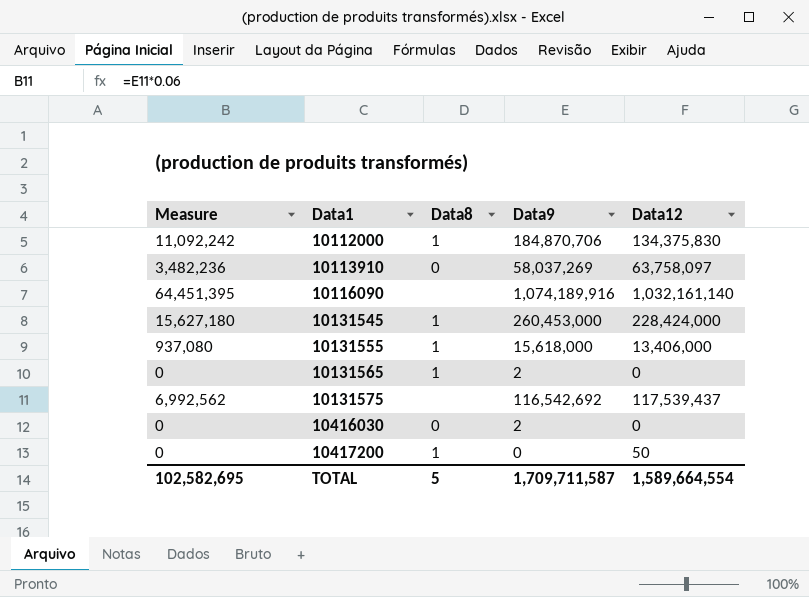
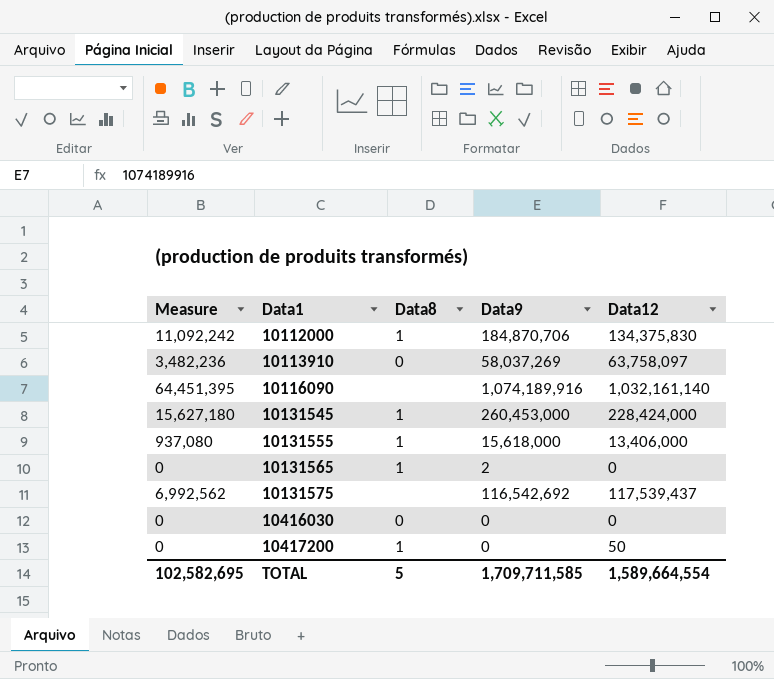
10416030 | Data9: 2 -> 0
TOTAL | Data9: 1,709,711,587 -> 1,709,711,585

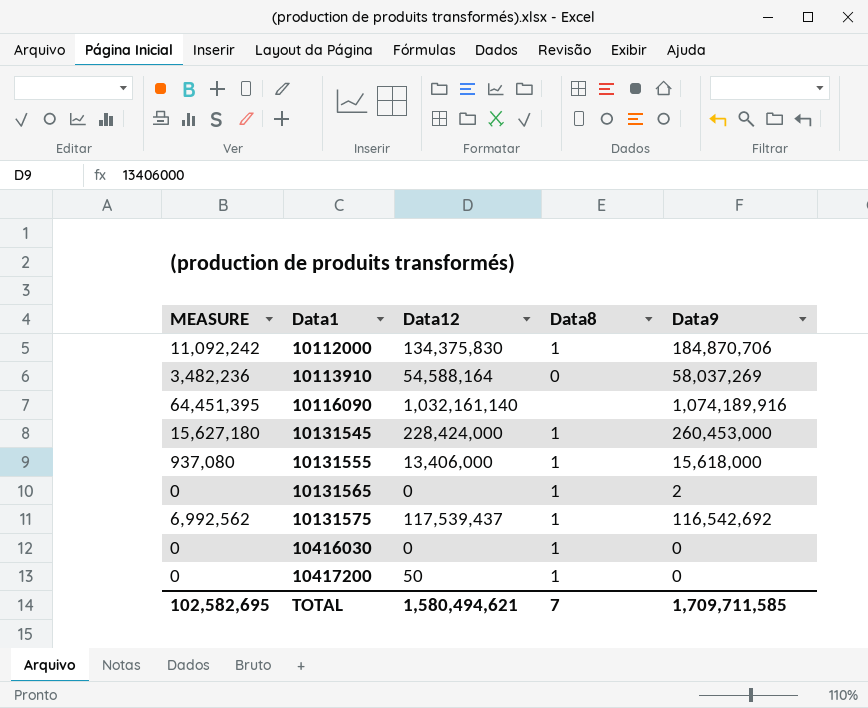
column name: Measure -> MEASURE
column Data12 | position: 5 -> 3
10113910 | Data12: 63,758,097 -> 54,588,164
10131575 | Data8: none -> 1
10416030 | Data8: 0 -> 1
TOTAL | Data12: 1,589,664,554 -> 1,580,494,621
TOTAL | Data8: 5 -> 7

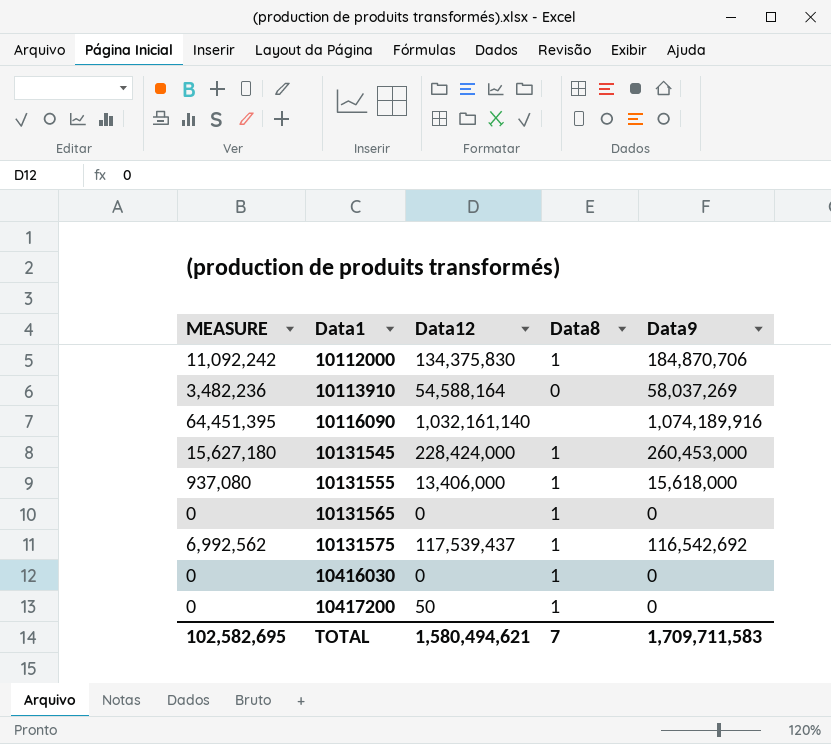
10131565 | Data9: 2 -> 0
TOTAL | Data9: 1,709,711,585 -> 1,709,711,583

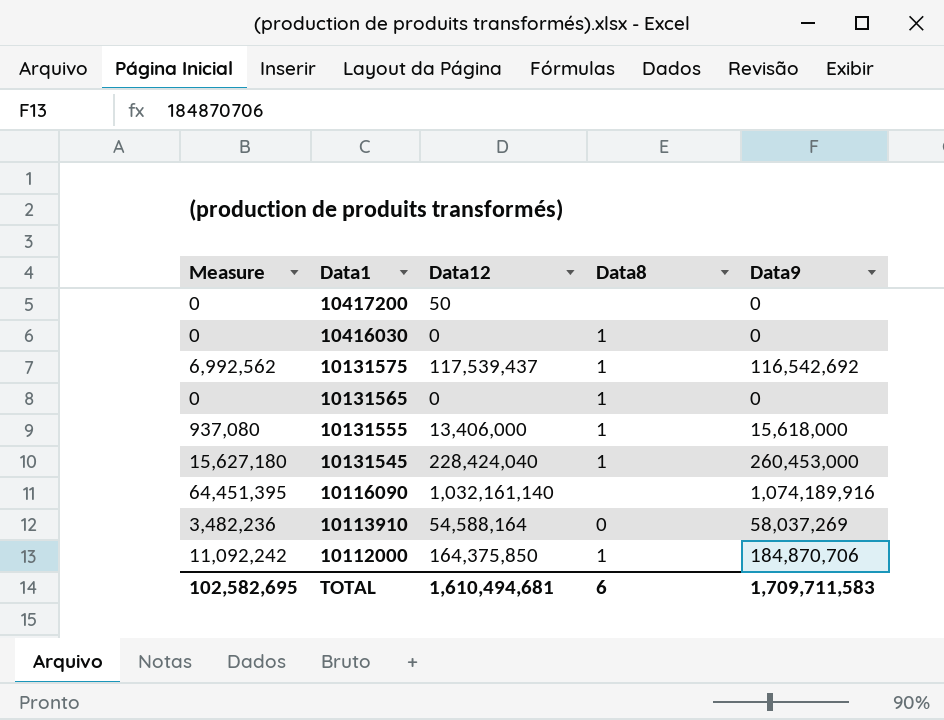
row order: Data1 ascending -> Data1 descending
column name: MEASURE -> Measure
10417200 | Data8: 1 -> none
10131545 | Data12: 228,424,000 -> 228,424,040
10112000 | Data12: 134,375,830 -> 164,375,850
TOTAL | Data12: 1,580,494,621 -> 1,610,494,681
TOTAL | Data8: 7 -> 6

